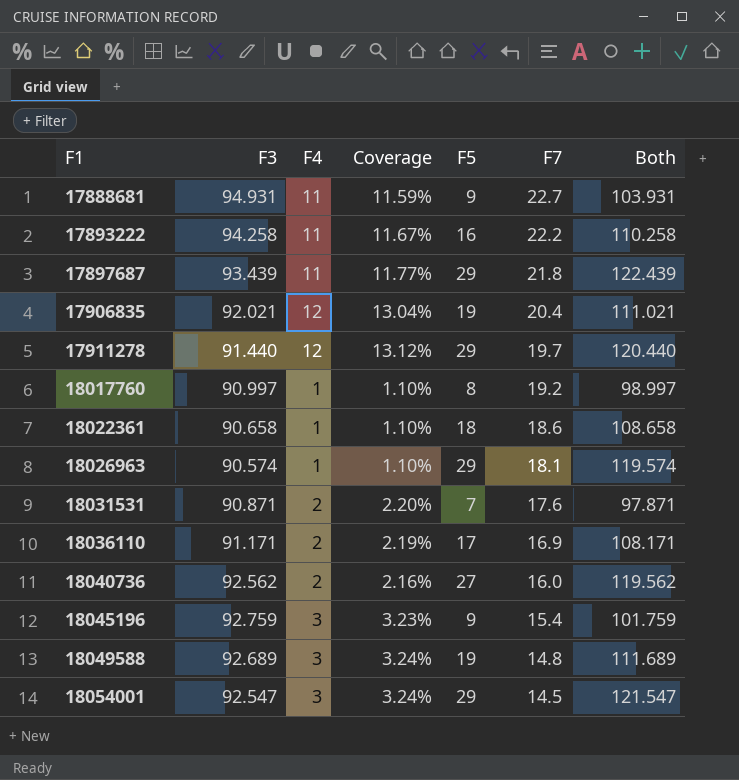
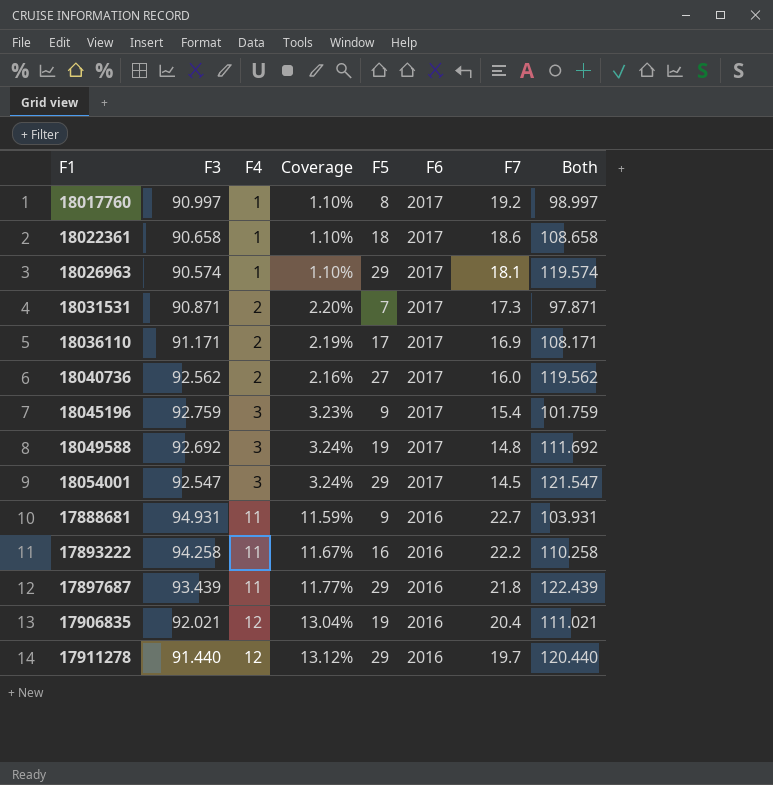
row order: F1 ascending -> F4 ascending
column F6 | position: none -> 6
18031531 | F7: 17.6 -> 17.3
18049588 | F3: 92.689 -> 92.692
18049588 | Both: 111.689 -> 111.692

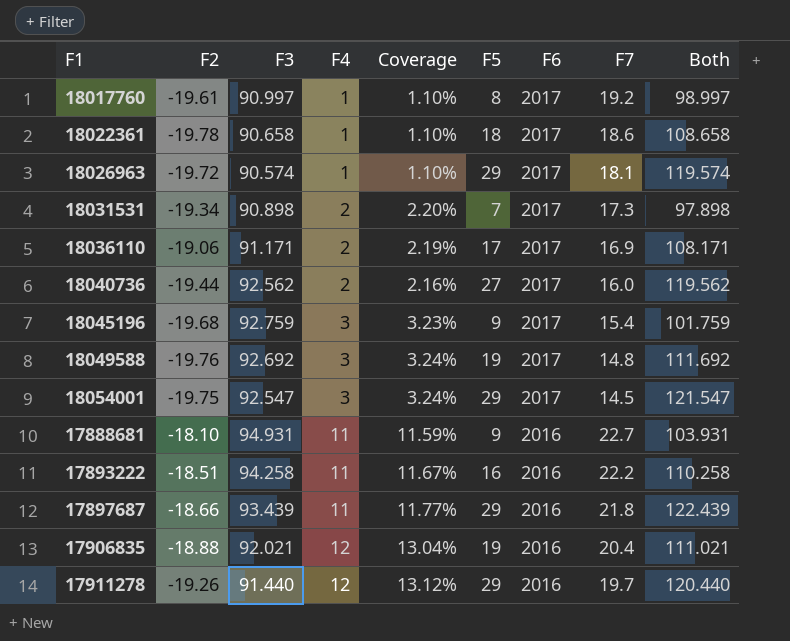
column F2 | position: none -> 2
18031531 | F3: 90.871 -> 90.898
18031531 | Both: 97.871 -> 97.898

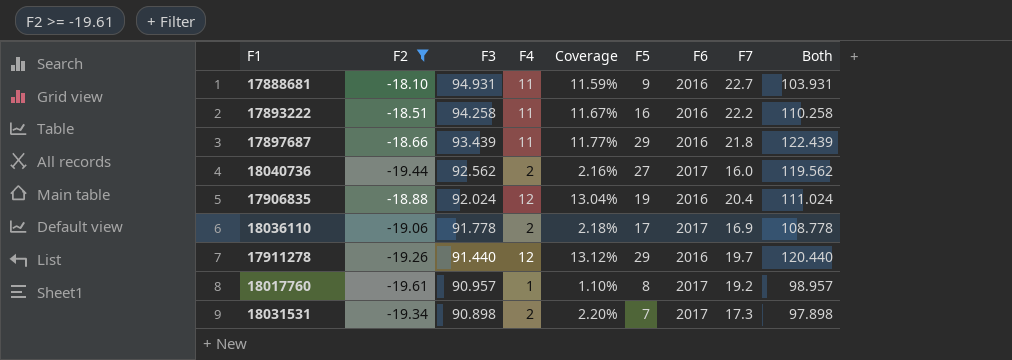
filter: none -> F2 >= -19.61
row order: F4 ascending -> F3 descending
17906835 | F3: 92.021 -> 92.024
17906835 | Both: 111.021 -> 111.024
18036110 | F3: 91.171 -> 91.778
18036110 | Coverage: 2.19% -> 2.18%
18036110 | Both: 108.171 -> 108.778
18017760 | F3: 90.997 -> 90.957
18017760 | Both: 98.997 -> 98.957

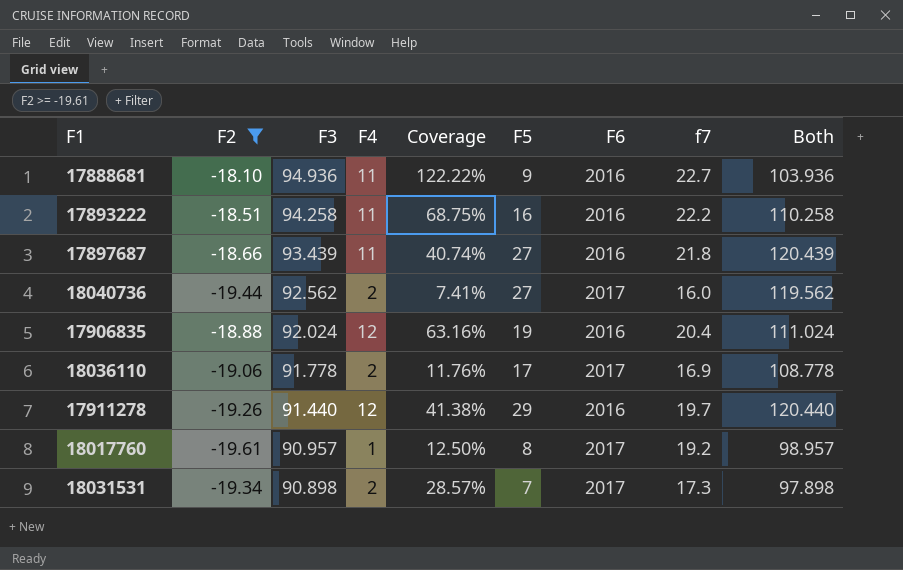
column Coverage | formula: [F4] / [F3] -> [F4] / [F5]
column name: F7 -> f7
17888681 | F3: 94.931 -> 94.936
17888681 | Both: 103.931 -> 103.936
17897687 | F5: 29 -> 27
17897687 | Both: 122.439 -> 120.439

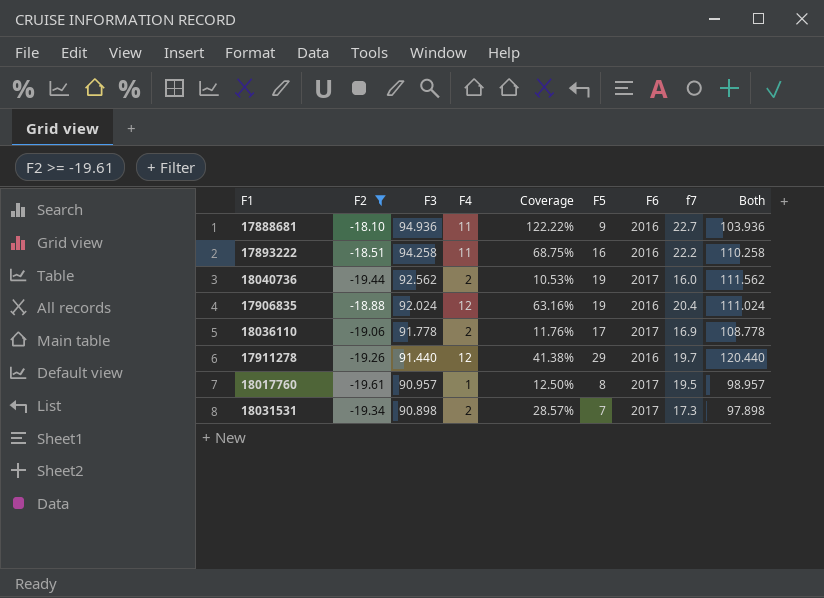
row 17897687: -18.66 | 93.439 | 11 | 40.74% | 27 | 2016 | 21.8 | 120.439 -> none
18040736 | Coverage: 7.41% -> 10.53%
18040736 | F5: 27 -> 19
18040736 | Both: 119.562 -> 111.562
18017760 | f7: 19.2 -> 19.5

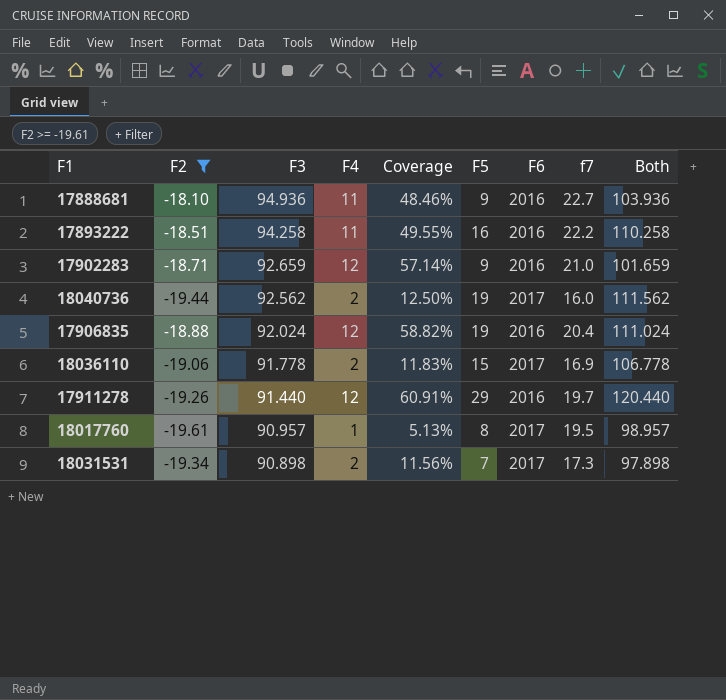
column Coverage | formula: [F4] / [F5] -> [F4] / [f7]
row 17902283: none -> -18.71 | 92.659 | 12 | 57.14% | 9 | 2016 | 21.0 | 101.659
18036110 | F5: 17 -> 15
18036110 | Both: 108.778 -> 106.778

